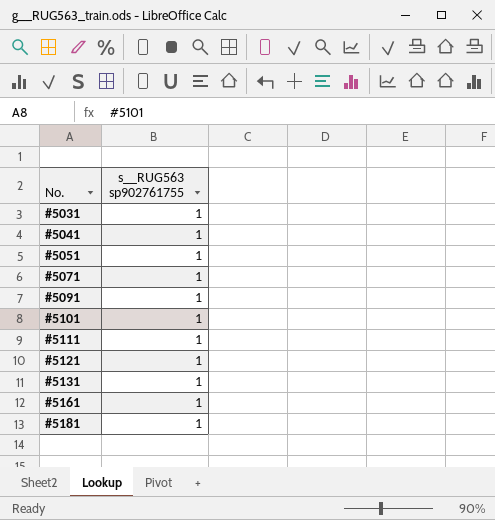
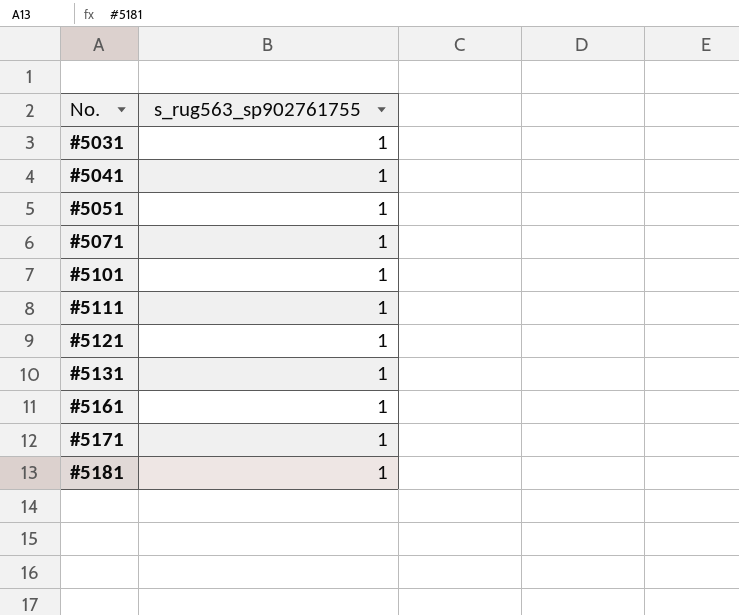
column name: s__RUG563 sp902761755 -> s_rug563_sp902761755
row #5091: 1 -> none
row #5171: none -> 1

